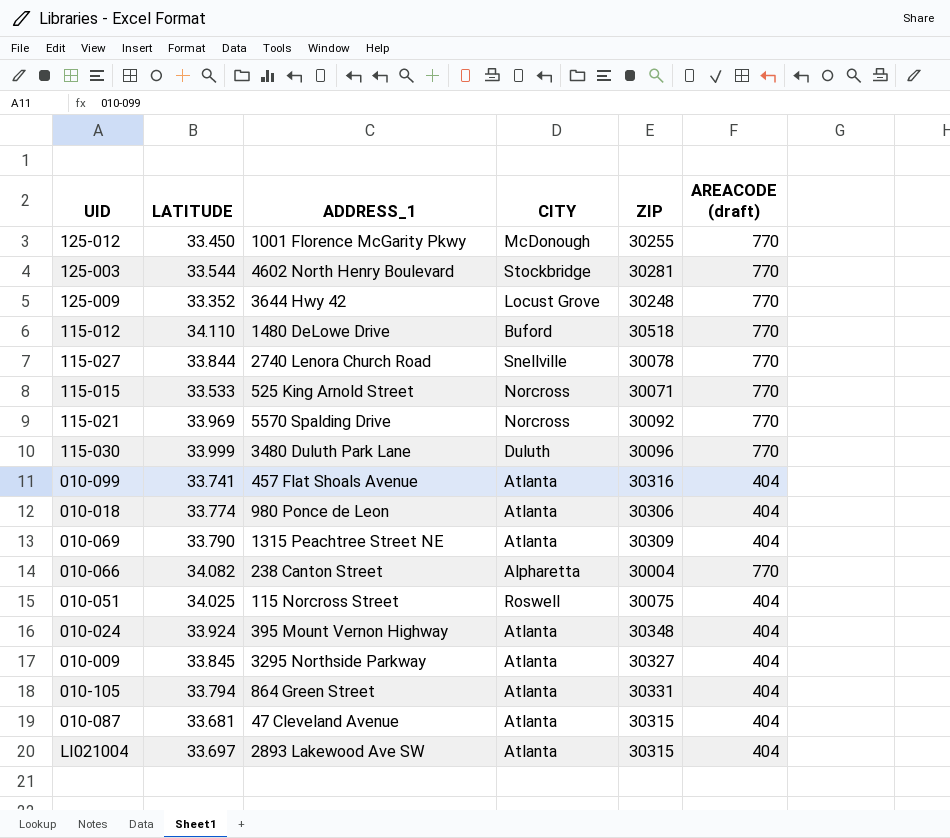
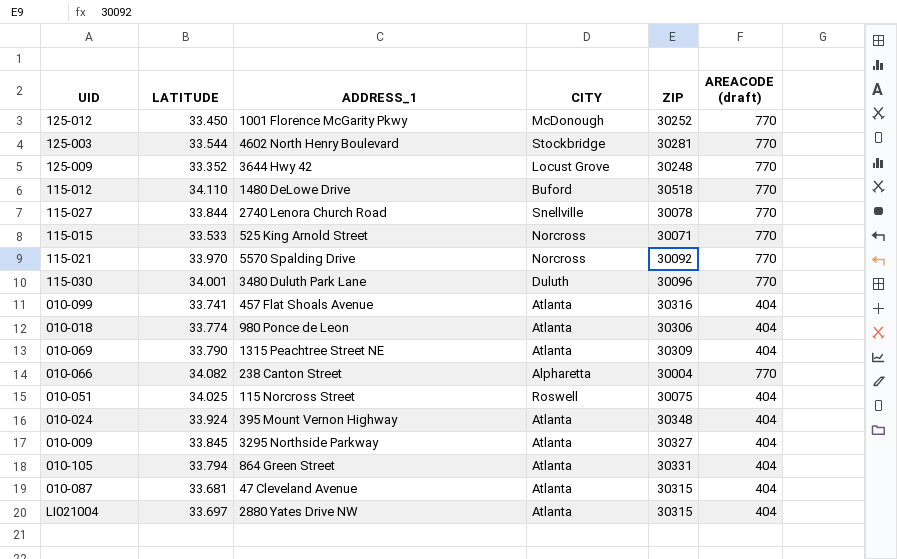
125-012 | ZIP: 30255 -> 30252
115-021 | LATITUDE: 33.969 -> 33.970
115-030 | LATITUDE: 33.999 -> 34.001
LI021004 | ADDRESS_1: 2893 Lakewood Ave SW -> 2880 Yates Drive NW

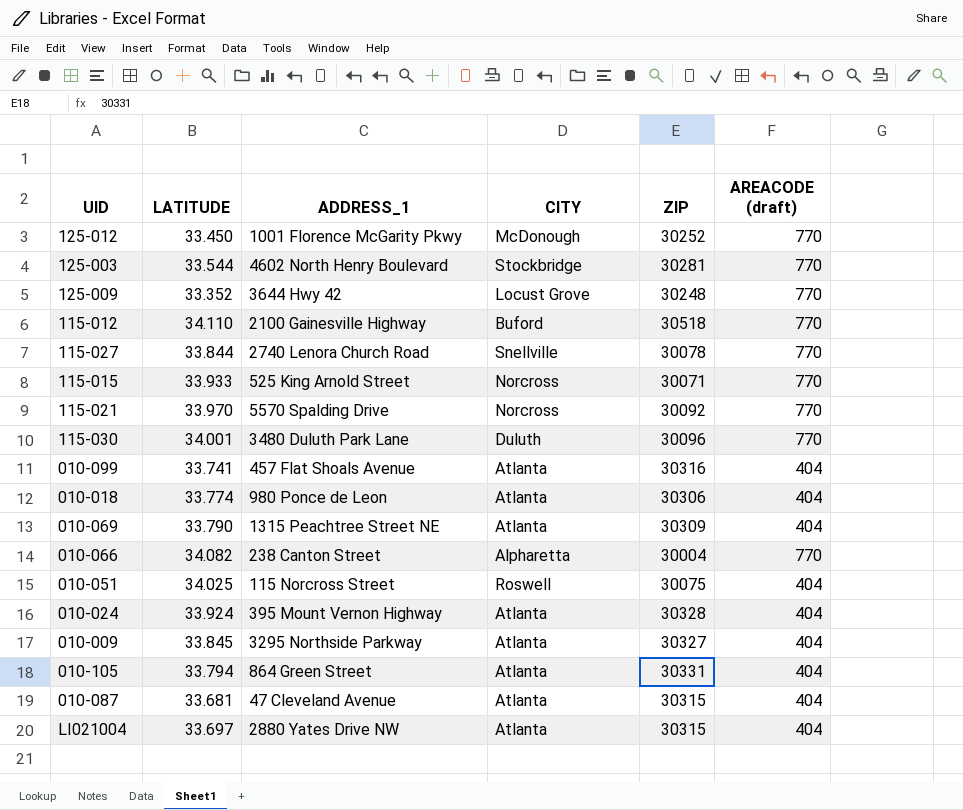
115-012 | ADDRESS_1: 1480 DeLowe Drive -> 2100 Gainesville Highway
115-015 | LATITUDE: 33.533 -> 33.933
010-024 | ZIP: 30348 -> 30328

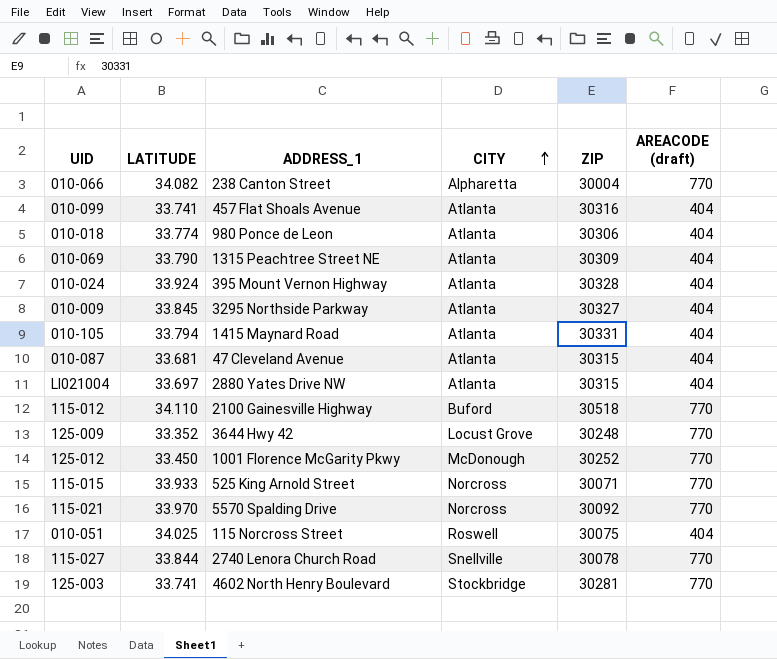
row order: none -> CITY ascending
row 115-030: 34.001 | 3480 Duluth Park Lane | Duluth | 30096 | 770 -> none
010-105 | ADDRESS_1: 864 Green Street -> 1415 Maynard Road
125-003 | LATITUDE: 33.544 -> 33.741

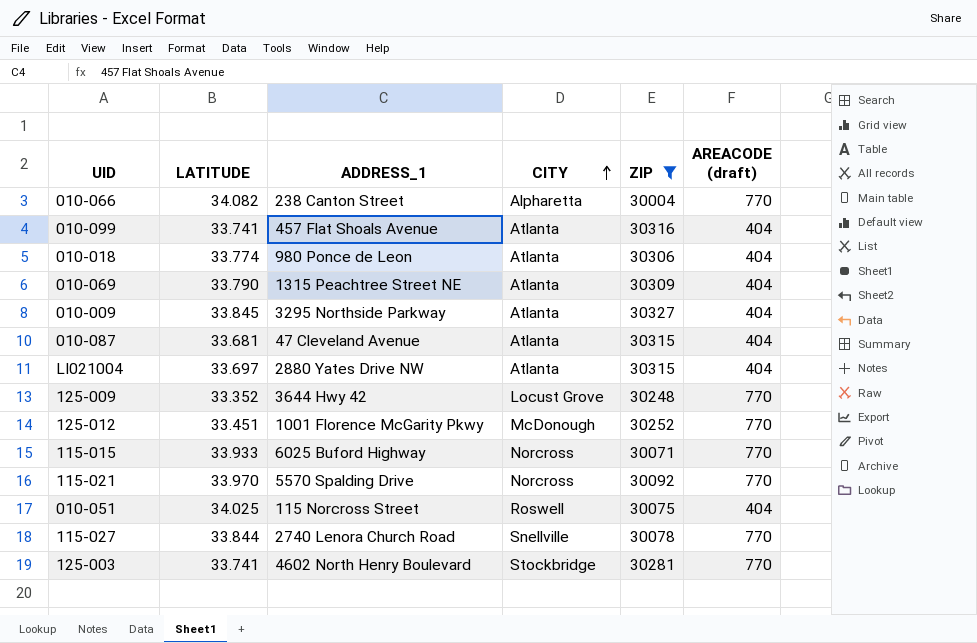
filter: none -> ZIP <= 30327
125-012 | LATITUDE: 33.450 -> 33.451
115-015 | ADDRESS_1: 525 King Arnold Street -> 6025 Buford Highway

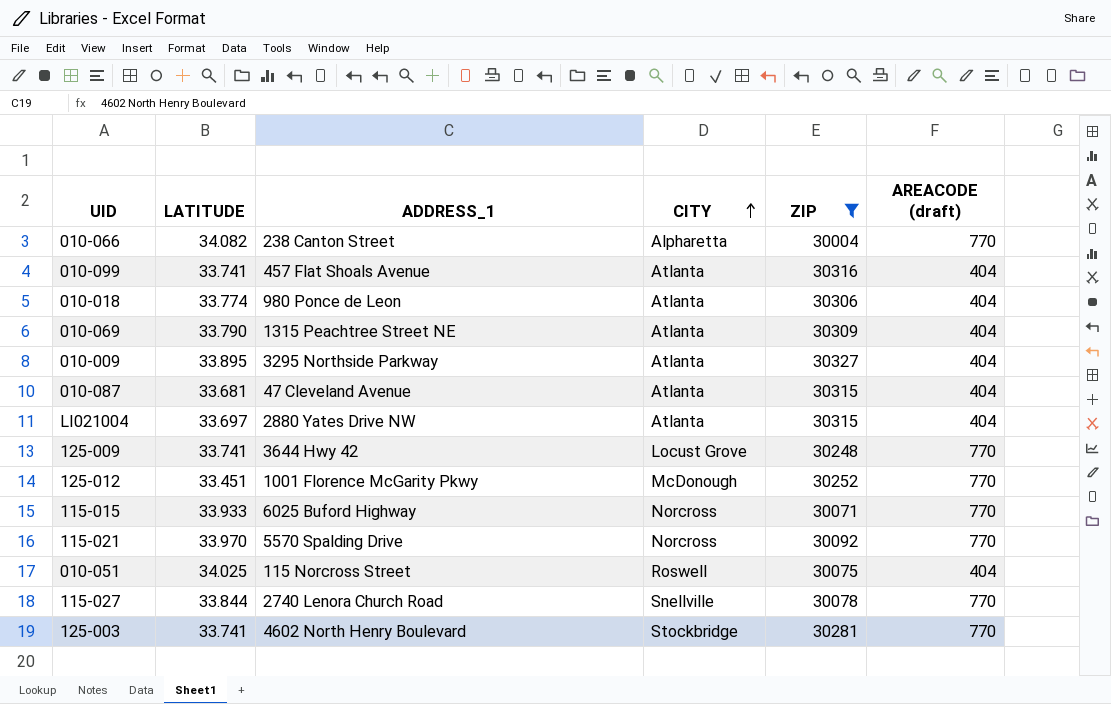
010-009 | LATITUDE: 33.845 -> 33.895
125-009 | LATITUDE: 33.352 -> 33.741

